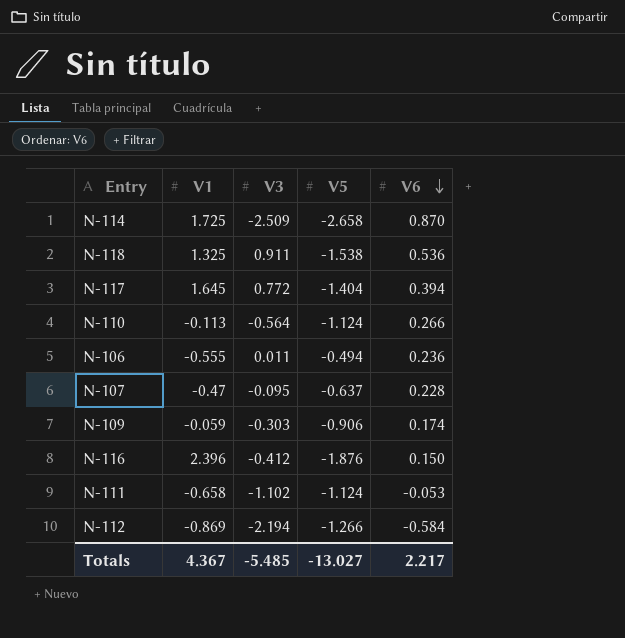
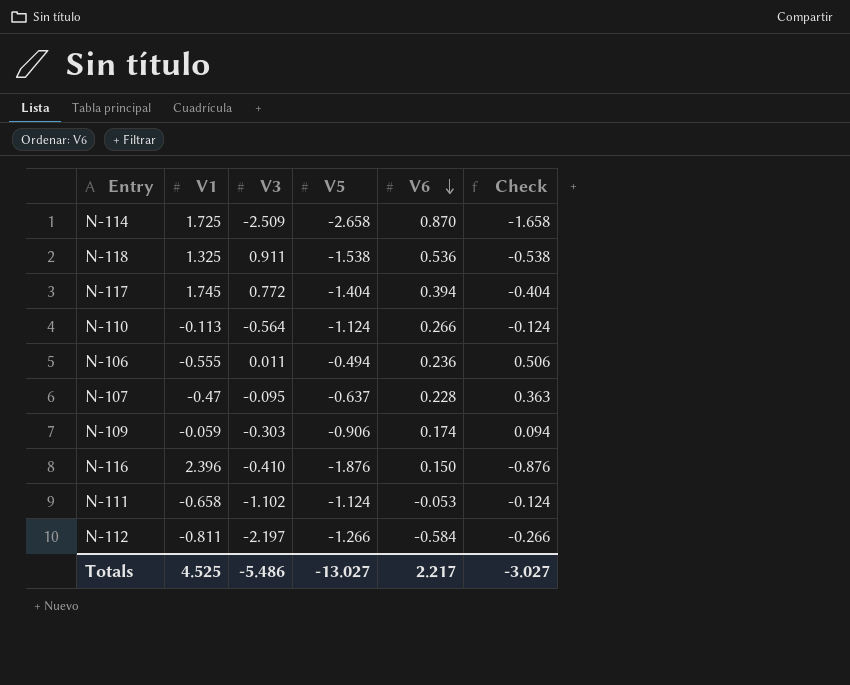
column Check | formula: none -> [V5] + 1
N-117 | V1: 1.645 -> 1.745
N-116 | V3: -0.412 -> -0.410
N-112 | V1: -0.869 -> -0.811
N-112 | V3: -2.194 -> -2.197
Totals | V1: 4.367 -> 4.525
Totals | V3: -5.485 -> -5.486

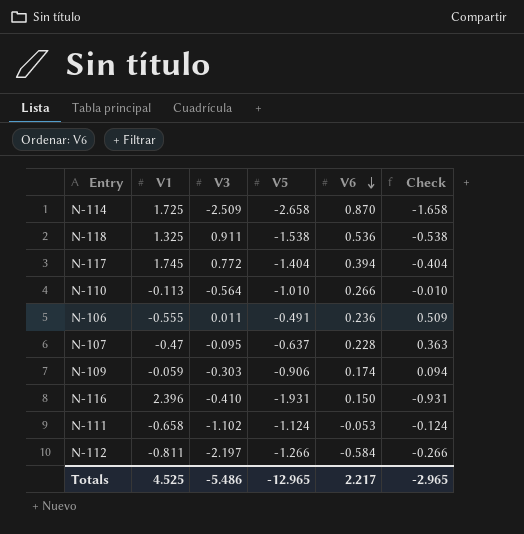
N-110 | V5: -1.124 -> -1.010
N-110 | Check: -0.124 -> -0.010
N-106 | V5: -0.494 -> -0.491
N-106 | Check: 0.506 -> 0.509
N-116 | V5: -1.876 -> -1.931
N-116 | Check: -0.876 -> -0.931
Totals | V5: -13.027 -> -12.965
Totals | Check: -3.027 -> -2.965

